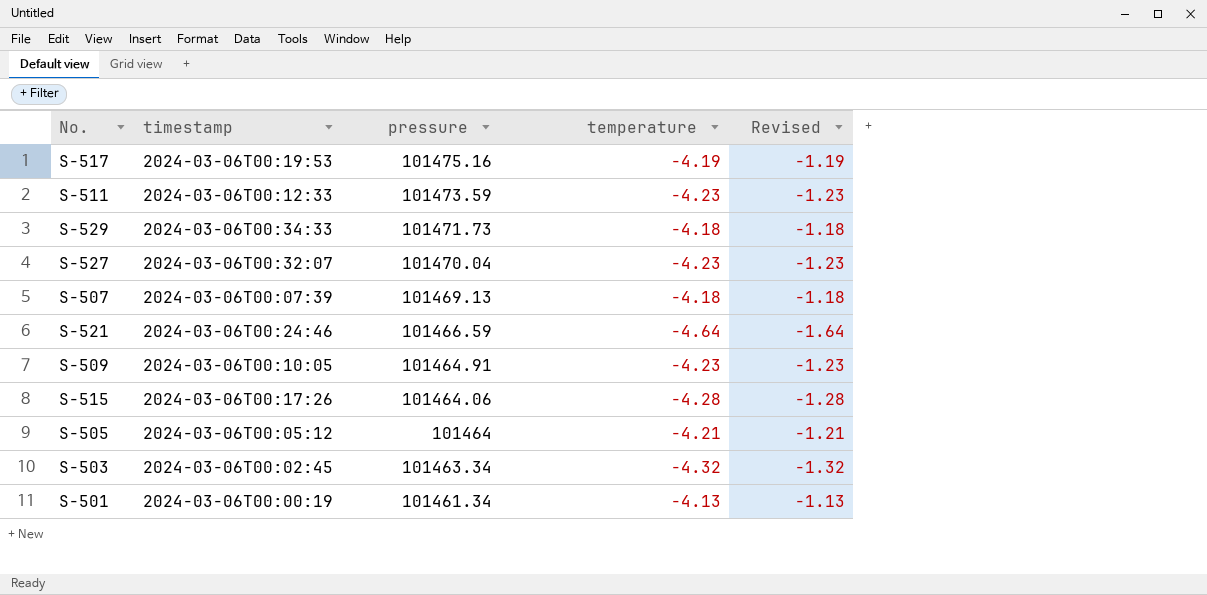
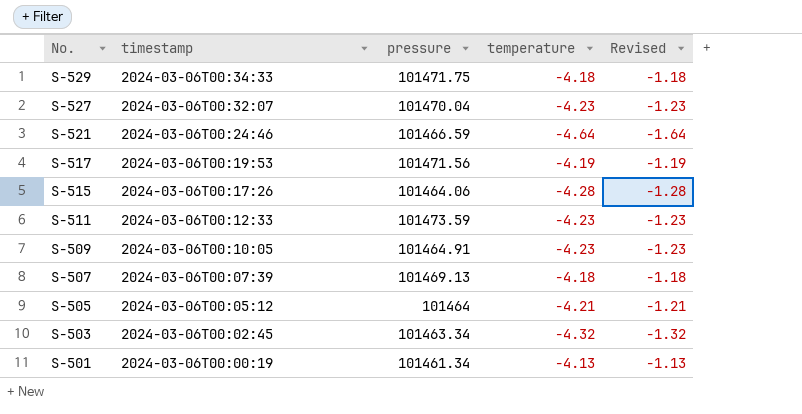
row order: pressure descending -> No. descending
S-529 | pressure: 101471.73 -> 101471.75
S-517 | pressure: 101475.16 -> 101471.56

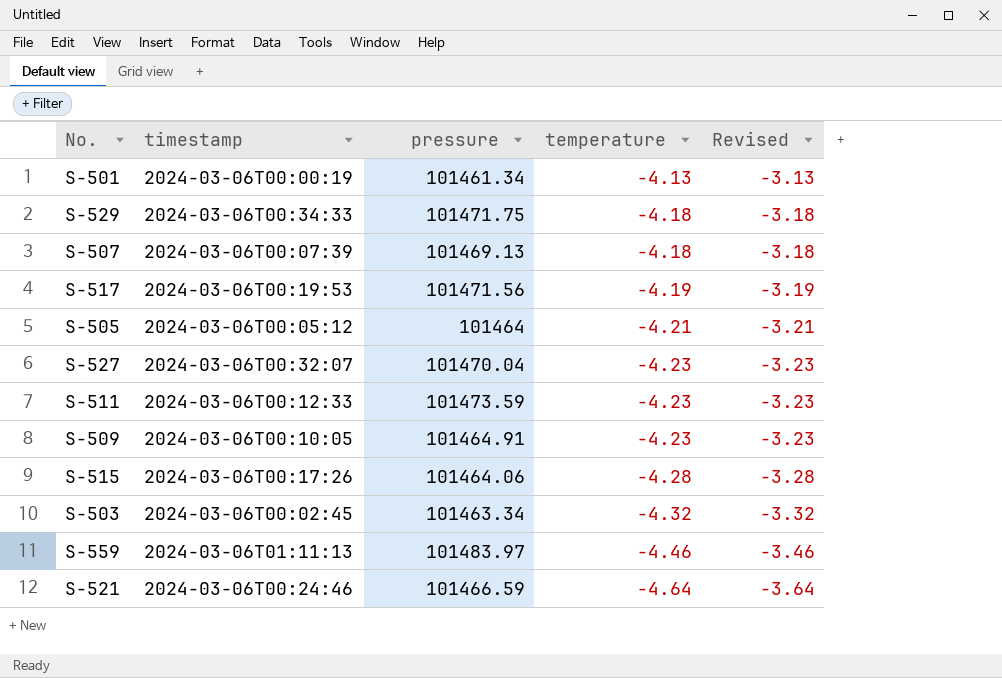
row order: No. descending -> temperature descending
column Revised | formula: [temperature] + 3 -> [temperature] + 1
row S-559: none -> 2024-03-06T01:11:13 | 101483.97 | -4.46 | -3.46

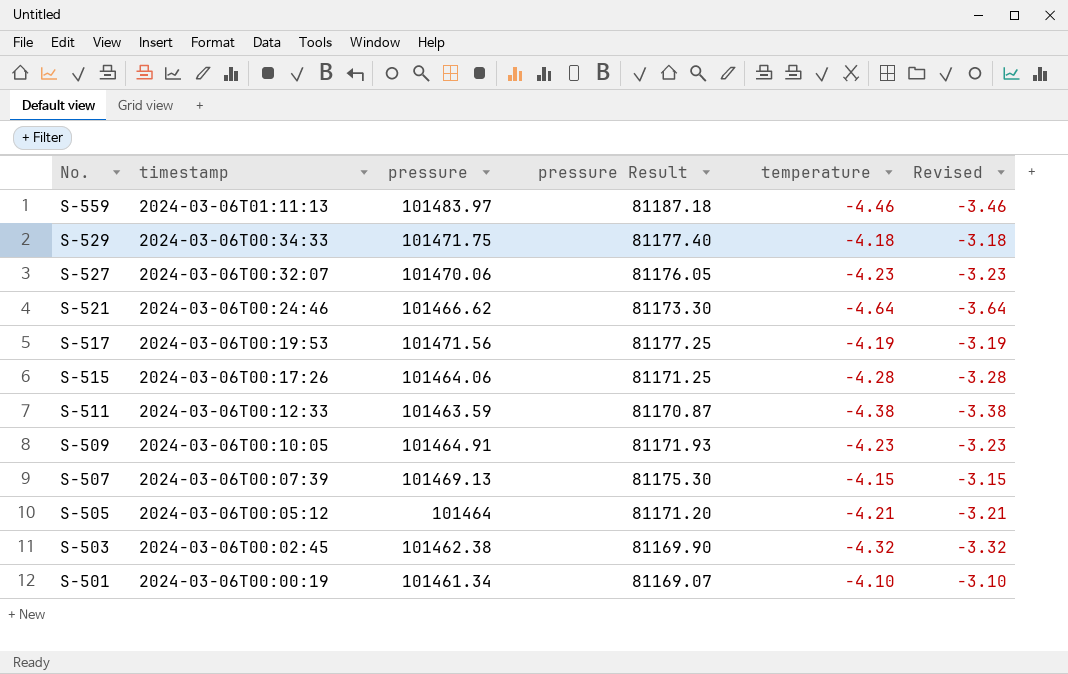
row order: temperature descending -> No. descending
column pressure Result | formula: none -> [pressure] * 0.8
S-527 | pressure: 101470.04 -> 101470.06
S-521 | pressure: 101466.59 -> 101466.62
S-511 | pressure: 101473.59 -> 101463.59
S-511 | temperature: -4.23 -> -4.38
S-511 | Revised: -3.23 -> -3.38
S-507 | temperature: -4.18 -> -4.15
S-507 | Revised: -3.18 -> -3.15
S-503 | pressure: 101463.34 -> 101462.38
S-501 | temperature: -4.13 -> -4.10
S-501 | Revised: -3.13 -> -3.10

